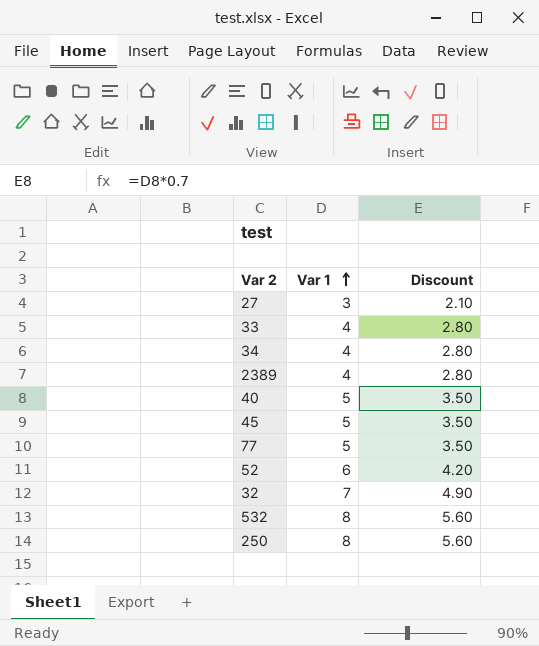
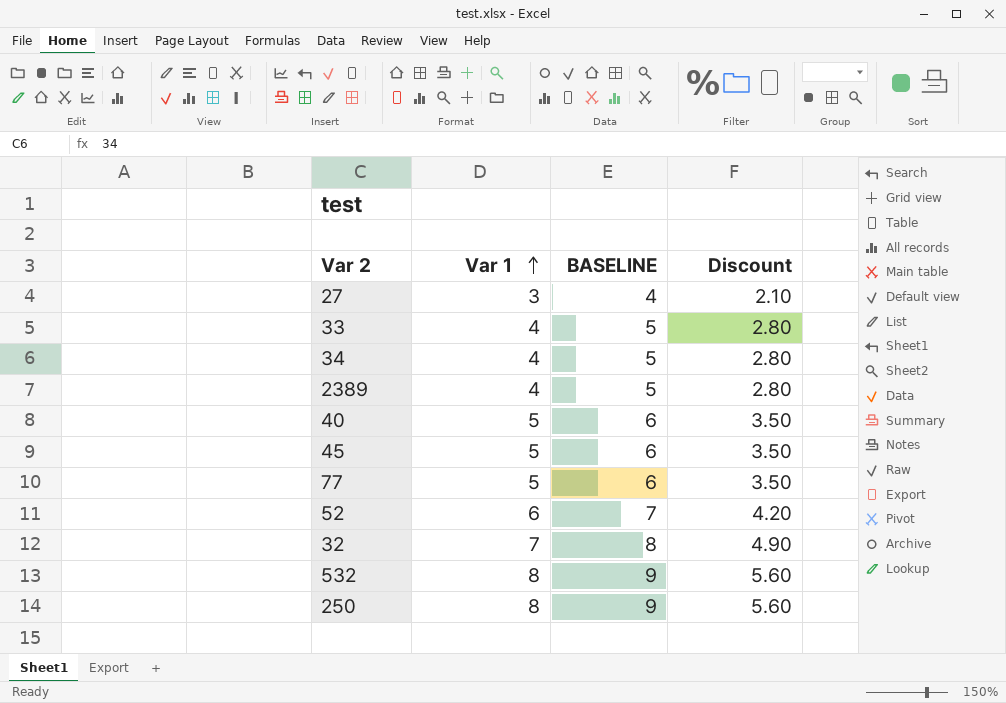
column BASELINE | formula: none -> [Var 1] + 1

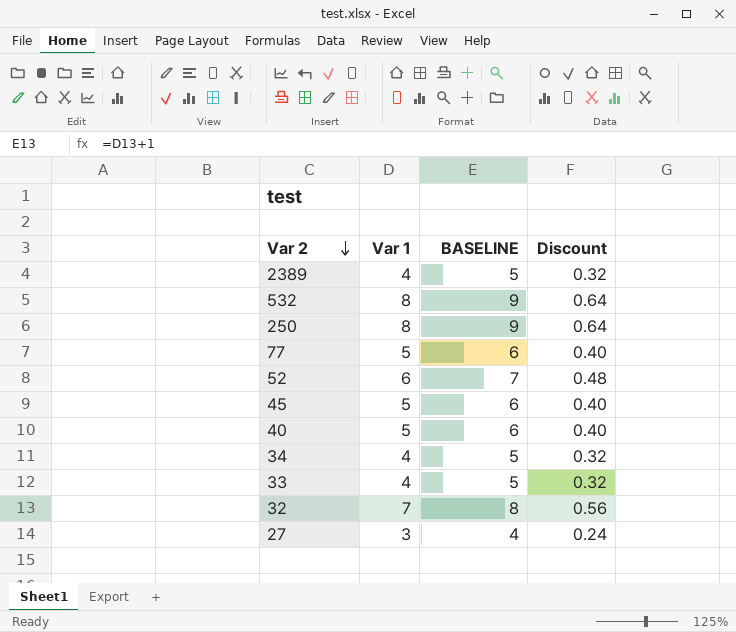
row order: Var 1 ascending -> Var 2 descending
column Discount | formula: [Var 1] * 0.7 -> [Var 1] * 0.08

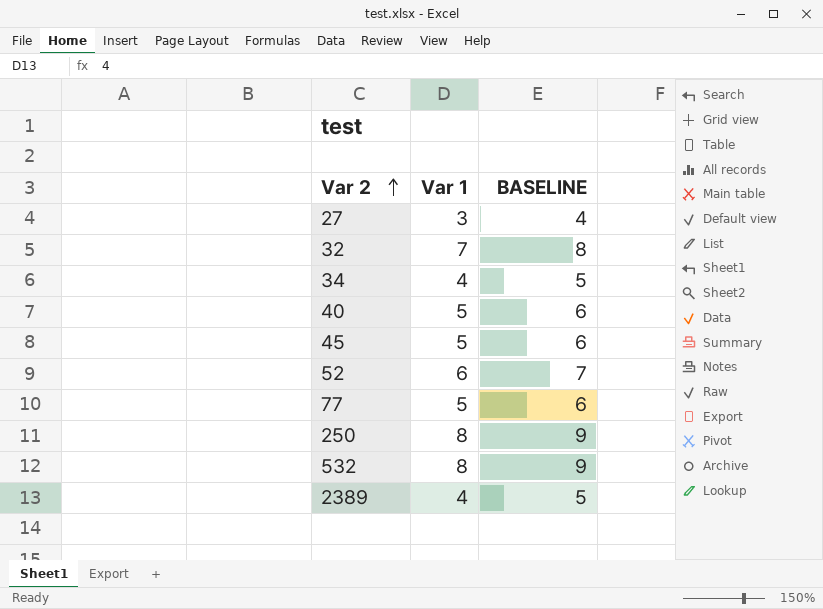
row order: Var 2 descending -> Var 2 ascending
column Discount | formula: [Var 1] * 0.08 -> none
row 33: 4 | 5 | 0.32 -> none

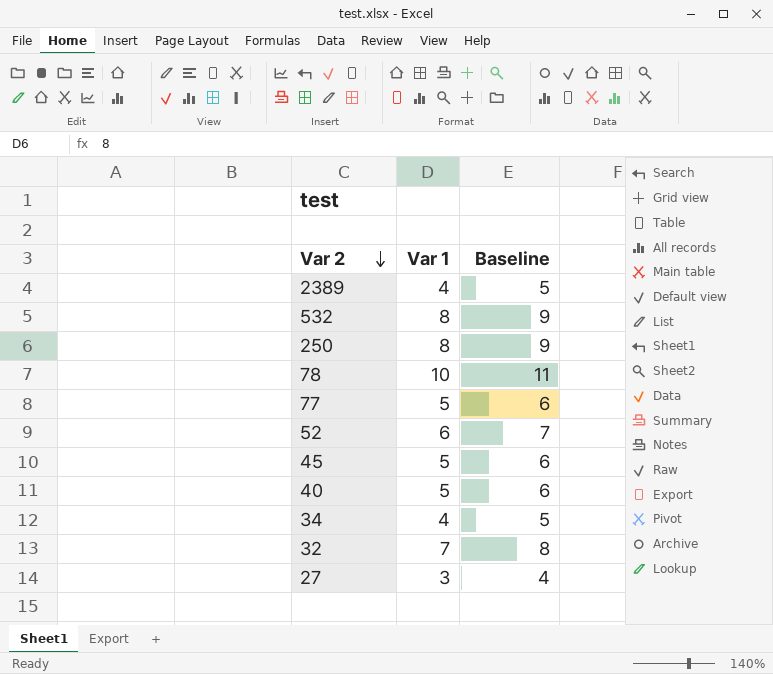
row order: Var 2 ascending -> Var 2 descending
column name: BASELINE -> Baseline
row 78: none -> 10 | 11

